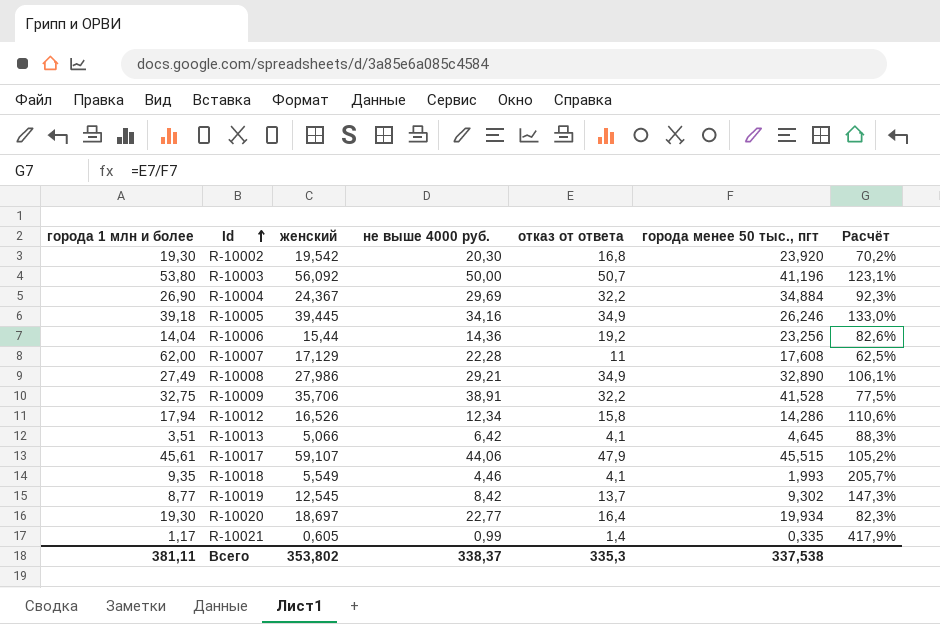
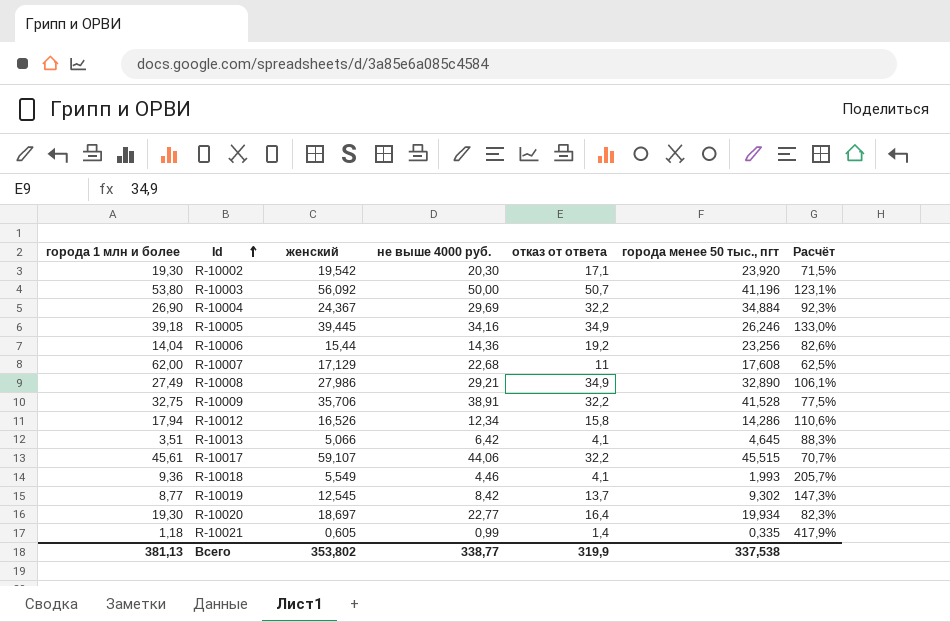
R-10002 | отказ от ответа: 16,8 -> 17,1
R-10002 | Расчёт: 70,2% -> 71,5%
R-10007 | не выше 4000 руб.: 22,28 -> 22,68
R-10017 | отказ от ответа: 47,9 -> 32,2
R-10017 | Расчёт: 105,2% -> 70,7%
R-10018 | города 1 млн и более: 9,35 -> 9,36
R-10021 | города 1 млн и более: 1,17 -> 1,18
Всего | города 1 млн и более: 381,11 -> 381,13
Всего | не выше 4000 руб.: 338,37 -> 338,77
Всего | отказ от ответа: 335,3 -> 319,9

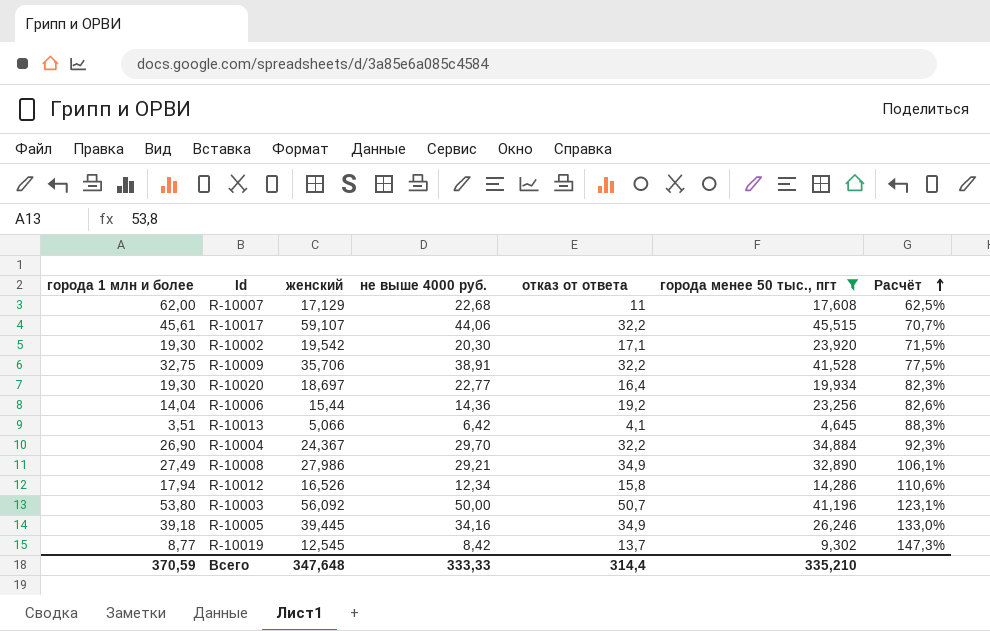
filter: none -> города менее 50 тыс., пгт >= 4,645
row order: Id ascending -> Расчёт ascending
R-10004 | не выше 4000 руб.: 29,69 -> 29,70
Всего | города 1 млн и более: 381,13 -> 370,59
Всего | женский: 353,802 -> 347,648
Всего | не выше 4000 руб.: 338,77 -> 333,33
Всего | отказ от ответа: 319,9 -> 314,4
Всего | города менее 50 тыс., пгт: 337,538 -> 335,210

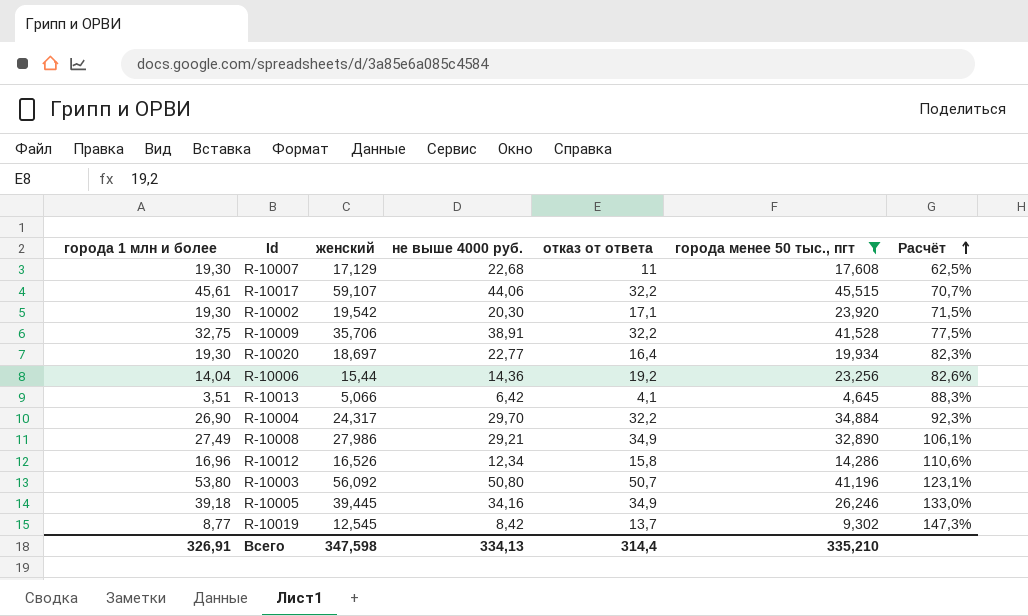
R-10007 | города 1 млн и более: 62,00 -> 19,30
R-10004 | женский: 24,367 -> 24,317
R-10012 | города 1 млн и более: 17,94 -> 16,96
R-10003 | не выше 4000 руб.: 50,00 -> 50,80
Всего | города 1 млн и более: 370,59 -> 326,91
Всего | женский: 347,648 -> 347,598
Всего | не выше 4000 руб.: 333,33 -> 334,13

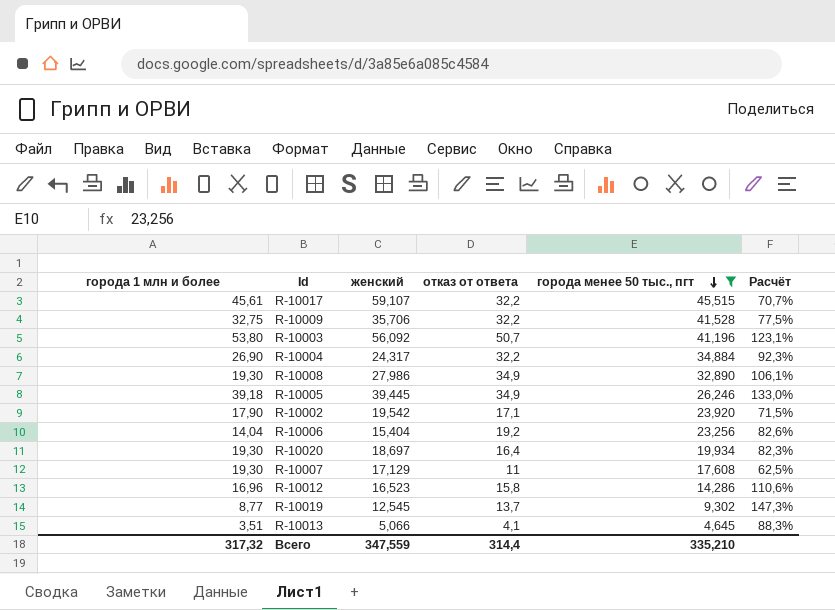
row order: Расчёт ascending -> города менее 50 тыс., пгт descending
column не выше 4000 руб. | position: 4 -> none
R-10008 | города 1 млн и более: 27,49 -> 19,30
R-10002 | города 1 млн и более: 19,30 -> 17,90
R-10006 | женский: 15,44 -> 15,404
R-10012 | женский: 16,526 -> 16,523
Всего | города 1 млн и более: 326,91 -> 317,32
Всего | женский: 347,598 -> 347,559

